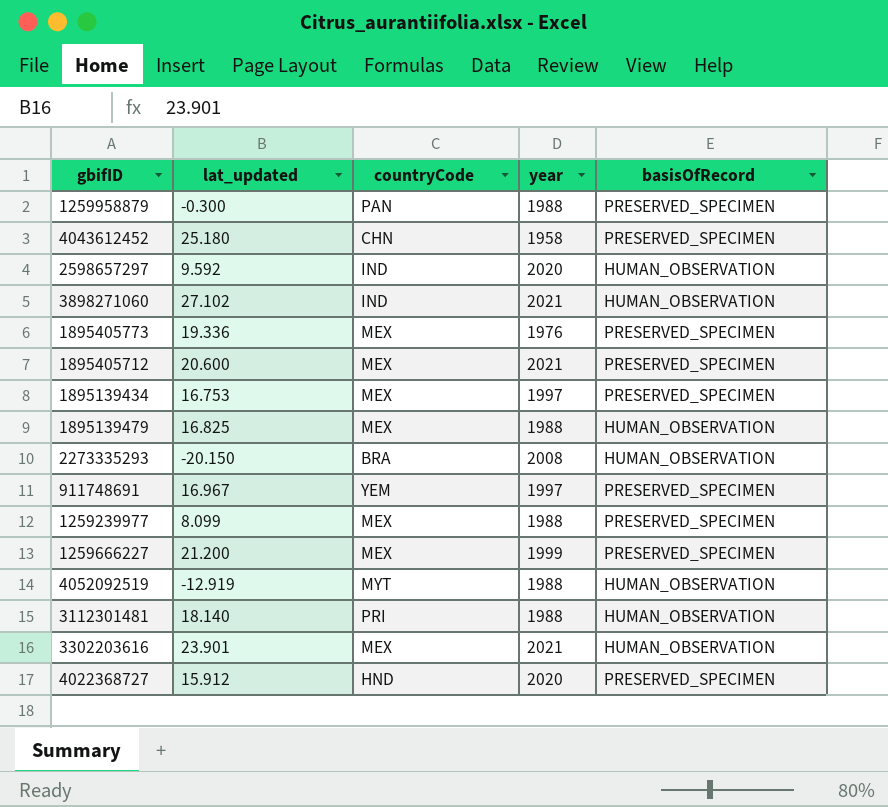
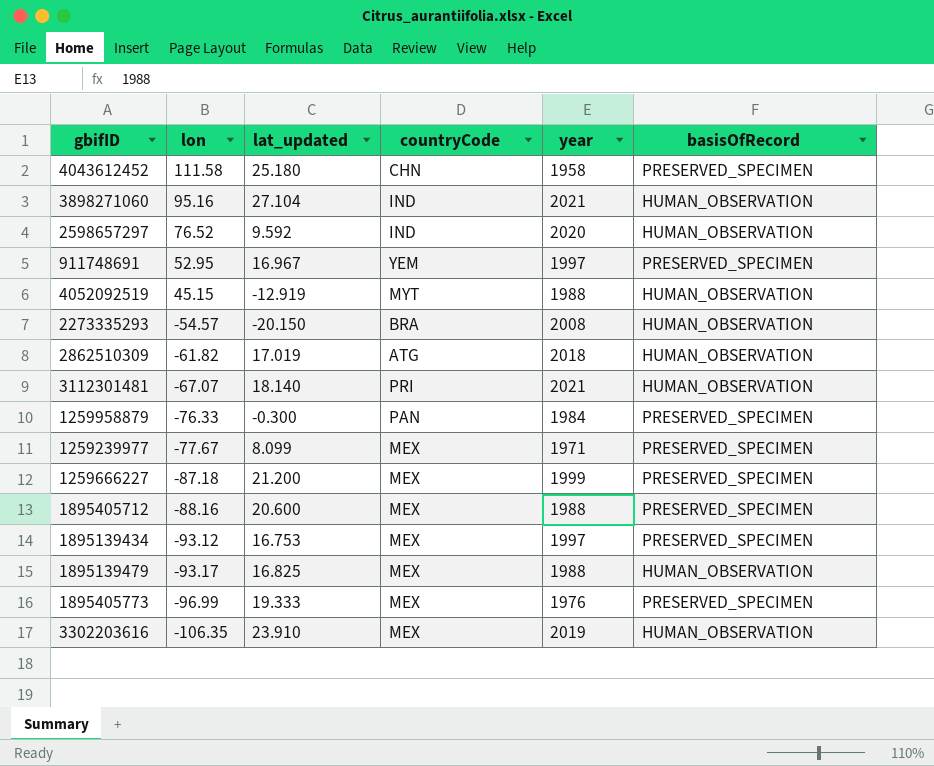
row order: none -> lon descending
column lon | position: none -> 2
row 4022368727: 15.912 | HND | 2020 | PRESERVED_SPECIMEN -> none
3898271060 | lat_updated: 27.102 -> 27.104
row 2862510309: none -> -61.82 | 17.019 | ATG | 2018 | HUMAN_OBSERVATION
3112301481 | year: 1988 -> 2021
1259958879 | year: 1988 -> 1984
1259239977 | year: 1988 -> 1971
1895405712 | year: 2021 -> 1988
1895405773 | lat_updated: 19.336 -> 19.333
3302203616 | lat_updated: 23.901 -> 23.910
3302203616 | year: 2021 -> 2019

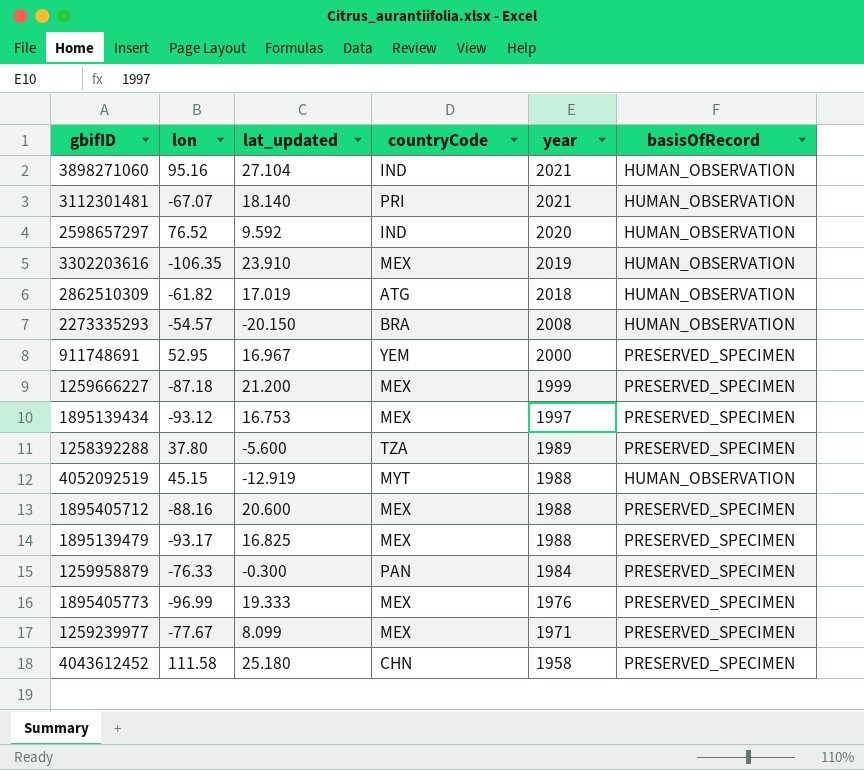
row order: lon descending -> year descending
911748691 | year: 1997 -> 2000
row 1258392288: none -> 37.80 | -5.600 | TZA | 1989 | PRESERVED_SPECIMEN
1895139479 | basisOfRecord: HUMAN_OBSERVATION -> PRESERVED_SPECIMEN

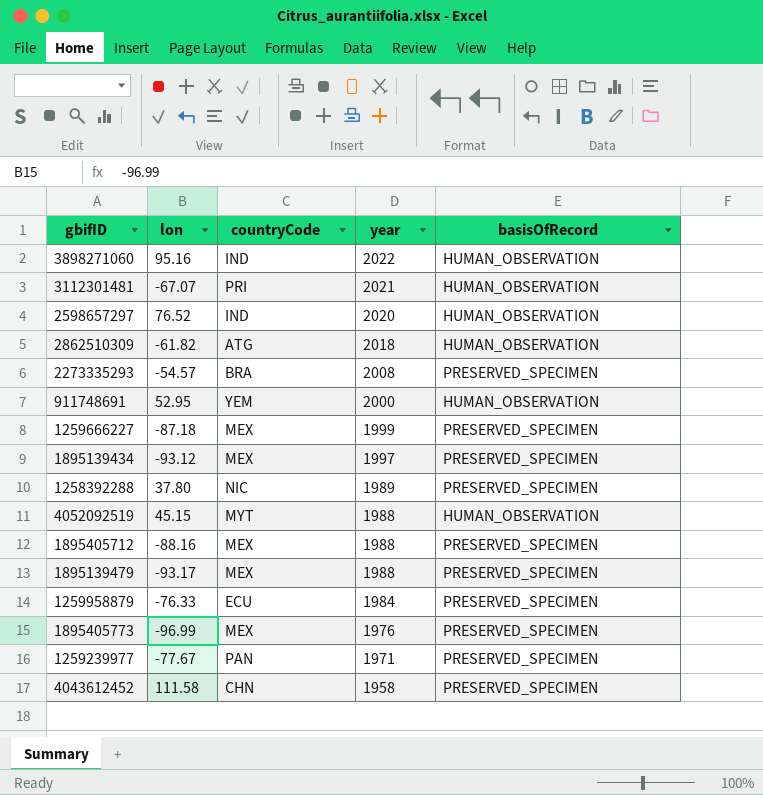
column lat_updated | position: 3 -> none
row 3302203616: -106.35 | 23.910 | MEX | 2019 | HUMAN_OBSERVATION -> none
3898271060 | year: 2021 -> 2022
2273335293 | basisOfRecord: HUMAN_OBSERVATION -> PRESERVED_SPECIMEN
911748691 | basisOfRecord: PRESERVED_SPECIMEN -> HUMAN_OBSERVATION
1258392288 | countryCode: TZA -> NIC
1259958879 | countryCode: PAN -> ECU
1259239977 | countryCode: MEX -> PAN

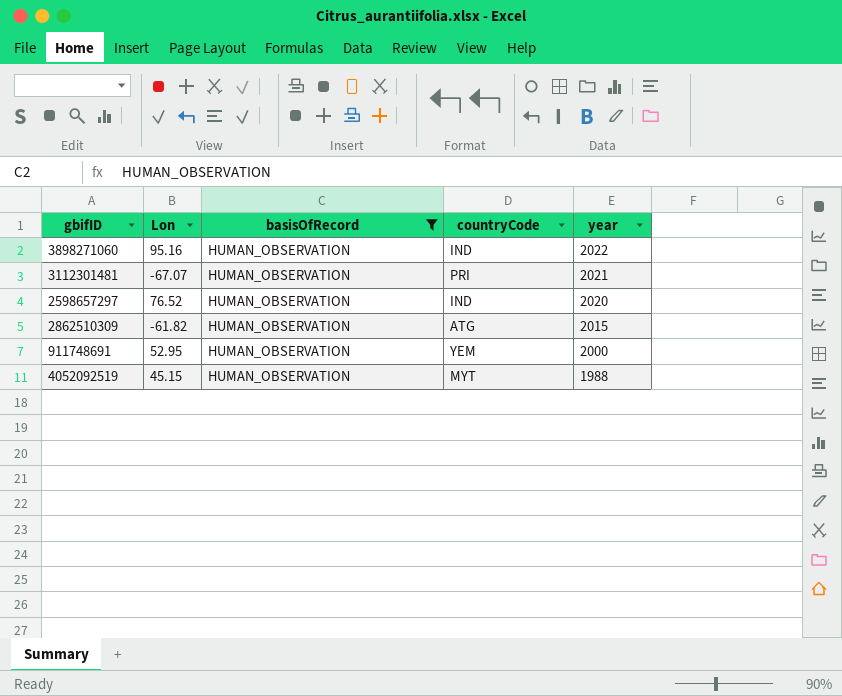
filter: none -> basisOfRecord = HUMAN_OBSERVATION
column name: lon -> Lon
column basisOfRecord | position: 5 -> 3
2862510309 | year: 2018 -> 2015

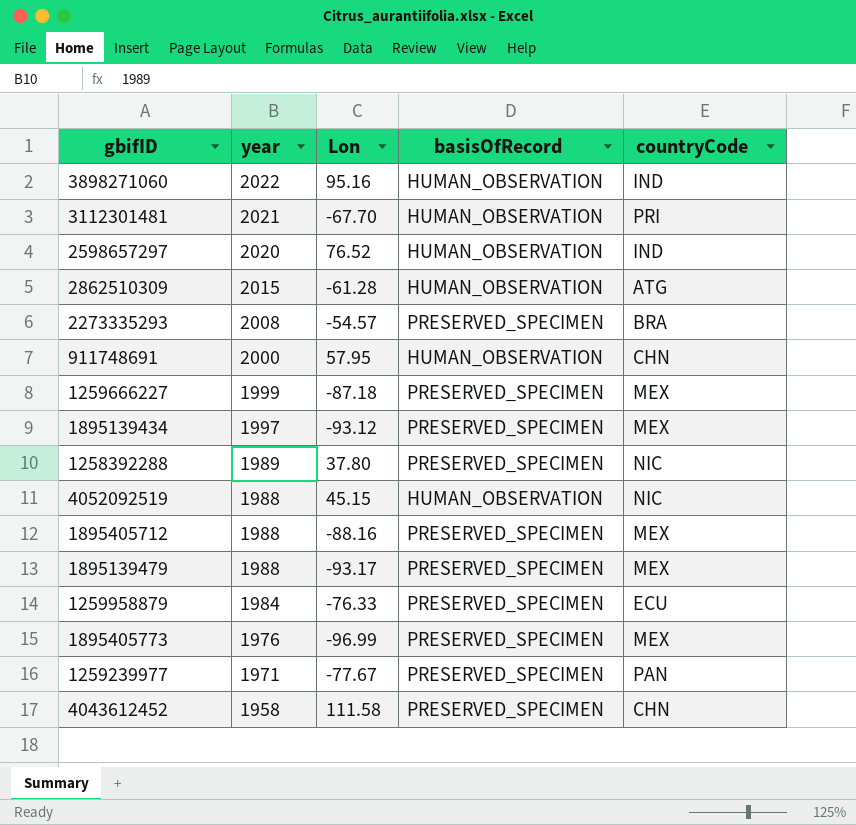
filter: basisOfRecord = HUMAN_OBSERVATION -> none
column year | position: 5 -> 2
3112301481 | Lon: -67.07 -> -67.70
2862510309 | Lon: -61.82 -> -61.28
911748691 | Lon: 52.95 -> 57.95
911748691 | countryCode: YEM -> CHN
4052092519 | countryCode: MYT -> NIC

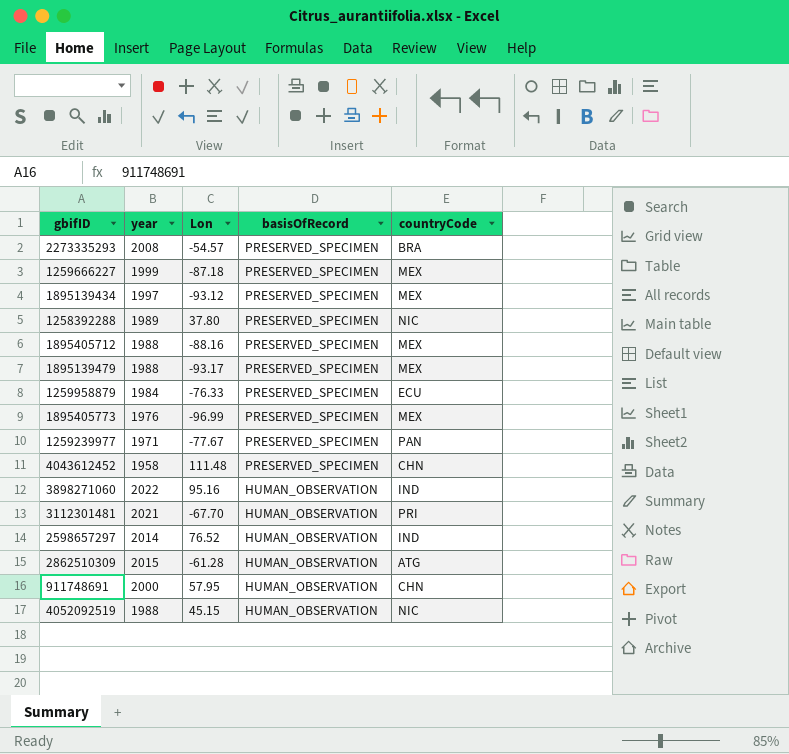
row order: year descending -> basisOfRecord descending
4043612452 | Lon: 111.58 -> 111.48
2598657297 | year: 2020 -> 2014

